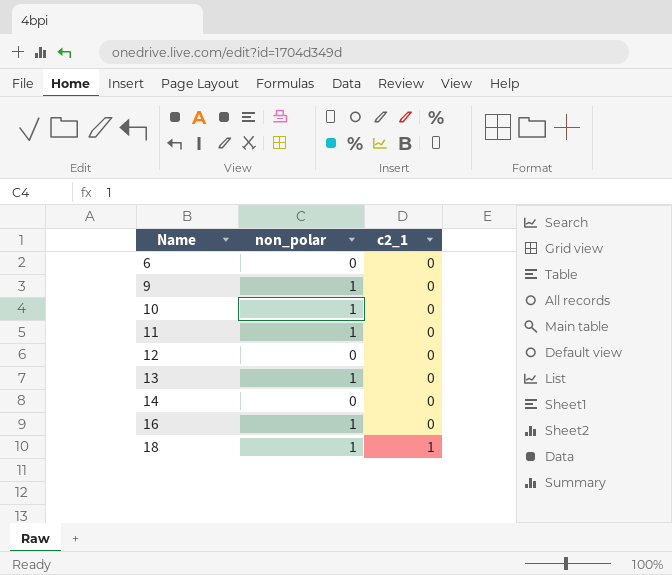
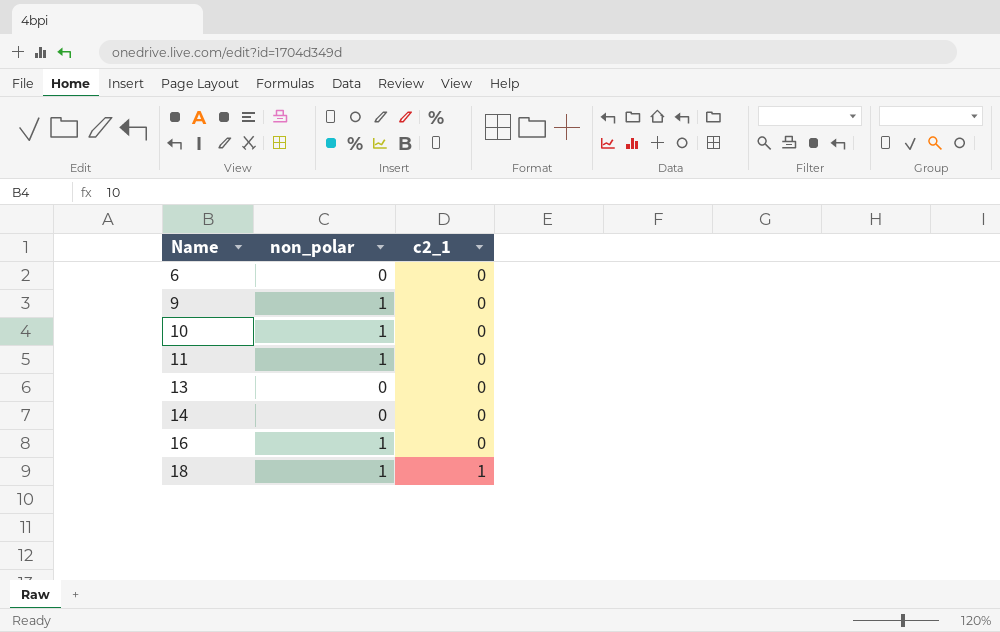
row 12: 0 | 0 -> none
13 | non_polar: 1 -> 0

